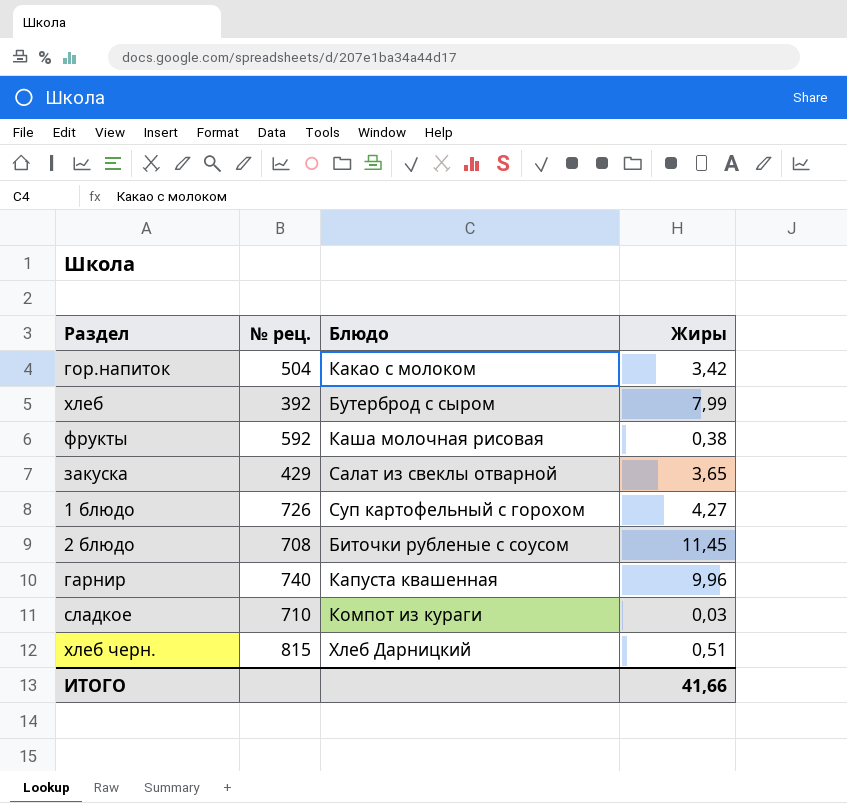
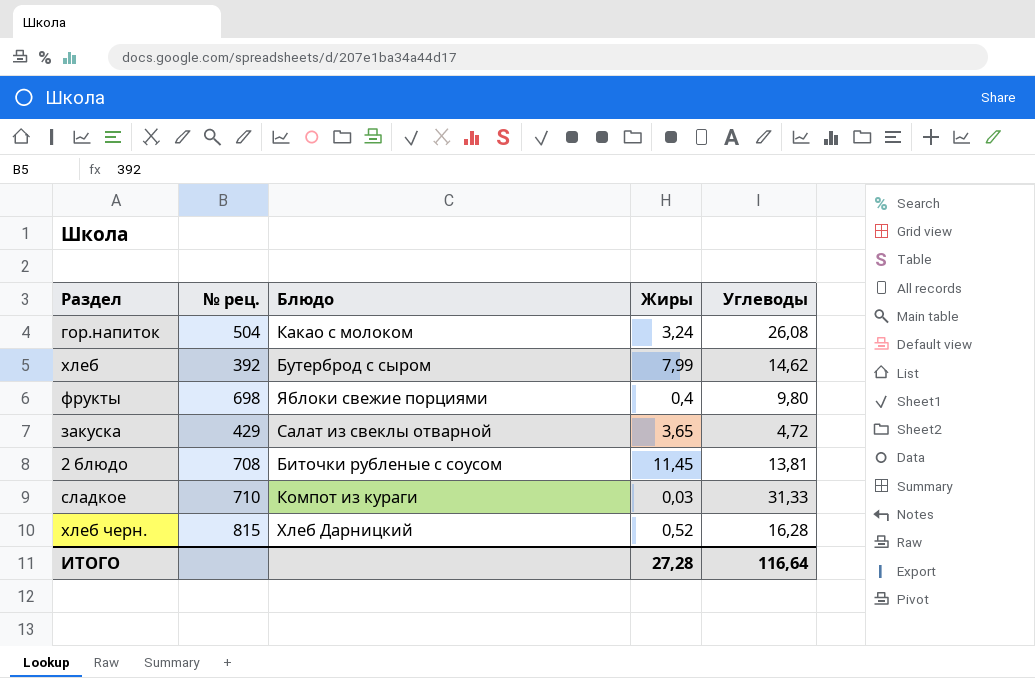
column Углеводы | position: none -> 5
row 1 блюдо: 726 | Суп картофельный с горохом | 4,27 -> none
row гарнир: 740 | Капуста квашенная | 9,96 -> none
гор.напиток | Жиры: 3,42 -> 3,24
фрукты | № рец.: 592 -> 698
фрукты | Блюдо: Каша молочная рисовая -> Яблоки свежие порциями
фрукты | Жиры: 0,38 -> 0,4
хлеб черн. | Жиры: 0,51 -> 0,52
ИТОГО | Жиры: 41,66 -> 27,28

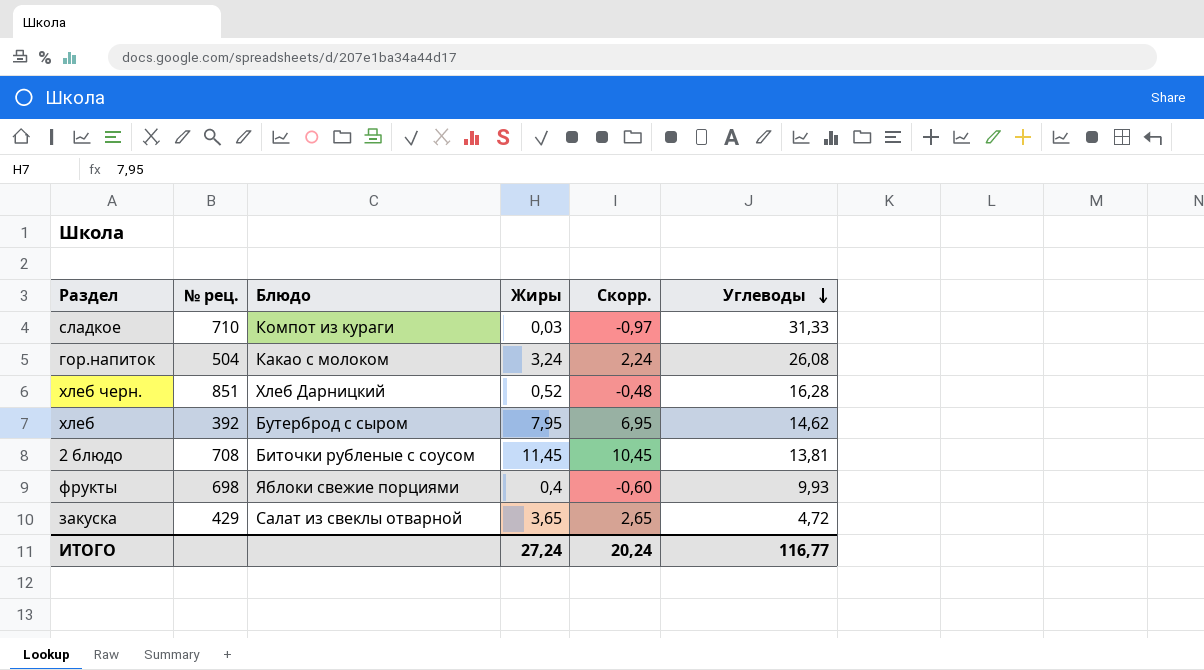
row order: none -> Углеводы descending
column Скорр. | formula: none -> [Жиры] - 1
хлеб черн. | № рец.: 815 -> 851
хлеб | Жиры: 7,99 -> 7,95
фрукты | Углеводы: 9,80 -> 9,93
ИТОГО | Жиры: 27,28 -> 27,24
ИТОГО | Углеводы: 116,64 -> 116,77

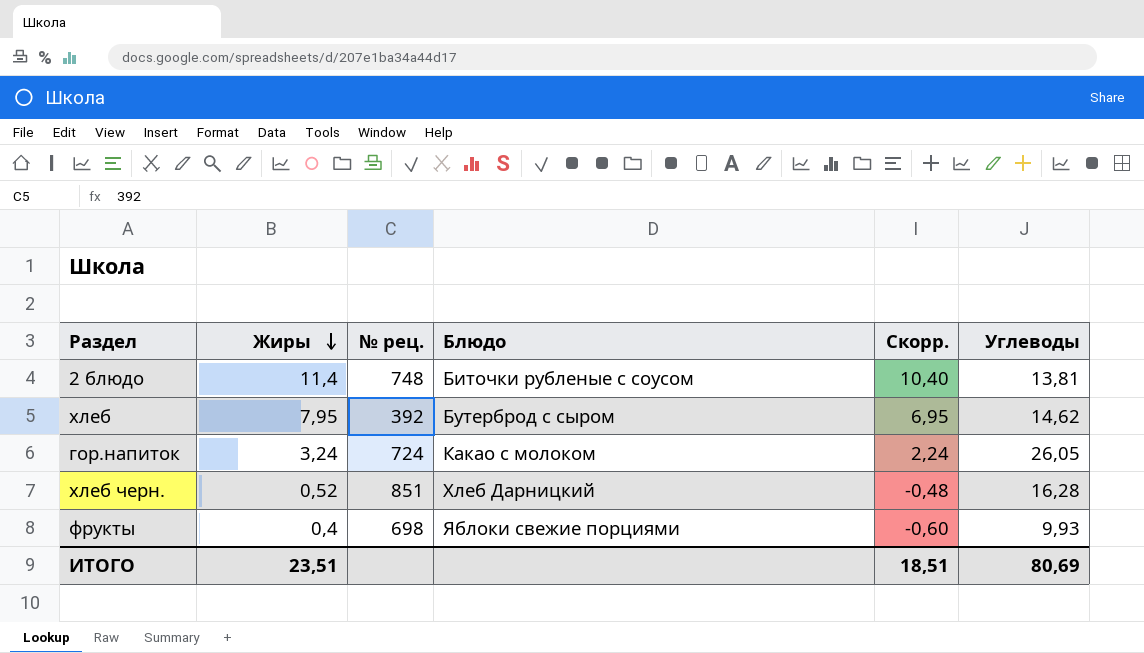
row order: Углеводы descending -> Жиры descending
column Жиры | position: 4 -> 2
row сладкое: 710 | Компот из кураги | 0,03 | -0,97 | 31,33 -> none
row закуска: 429 | Салат из свеклы отварной | 3,65 | 2,65 | 4,72 -> none
2 блюдо | Жиры: 11,45 -> 11,4
2 блюдо | № рец.: 708 -> 748
2 блюдо | Скорр.: 10,45 -> 10,40
гор.напиток | № рец.: 504 -> 724
гор.напиток | Углеводы: 26,08 -> 26,05
ИТОГО | Жиры: 27,24 -> 23,51
ИТОГО | Скорр.: 20,24 -> 18,51
ИТОГО | Углеводы: 116,77 -> 80,69

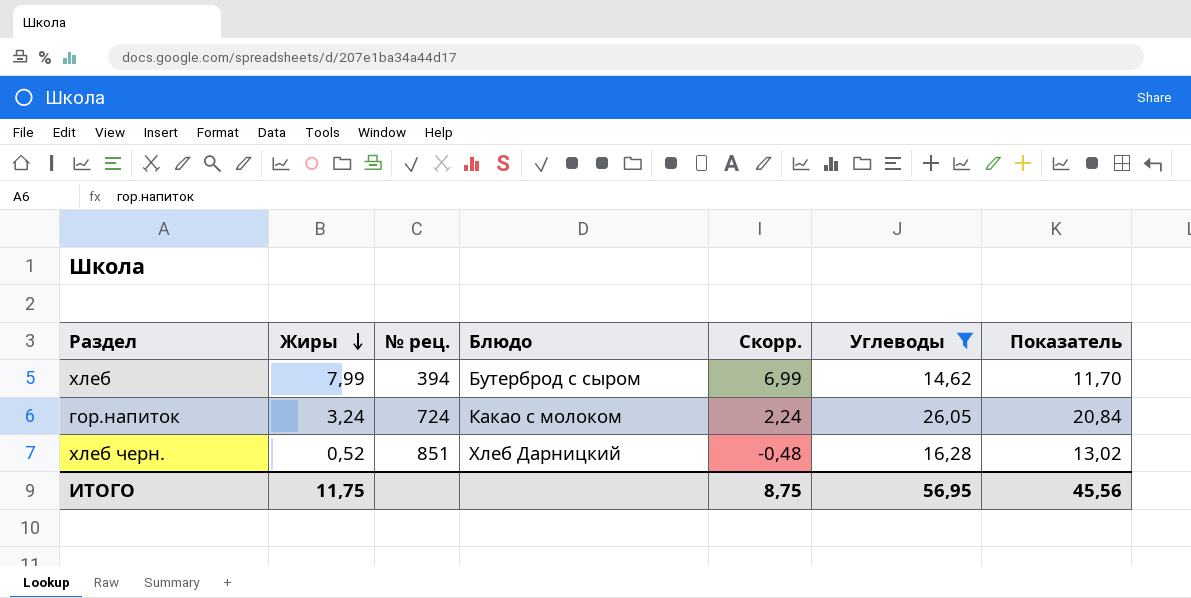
filter: none -> Углеводы >= 14,62
column Показатель | formula: none -> [Углеводы] * 0,8
хлеб | Жиры: 7,95 -> 7,99
хлеб | № рец.: 392 -> 394
хлеб | Скорр.: 6,95 -> 6,99
ИТОГО | Жиры: 23,51 -> 11,75
ИТОГО | Скорр.: 18,51 -> 8,75
ИТОГО | Углеводы: 80,69 -> 56,95

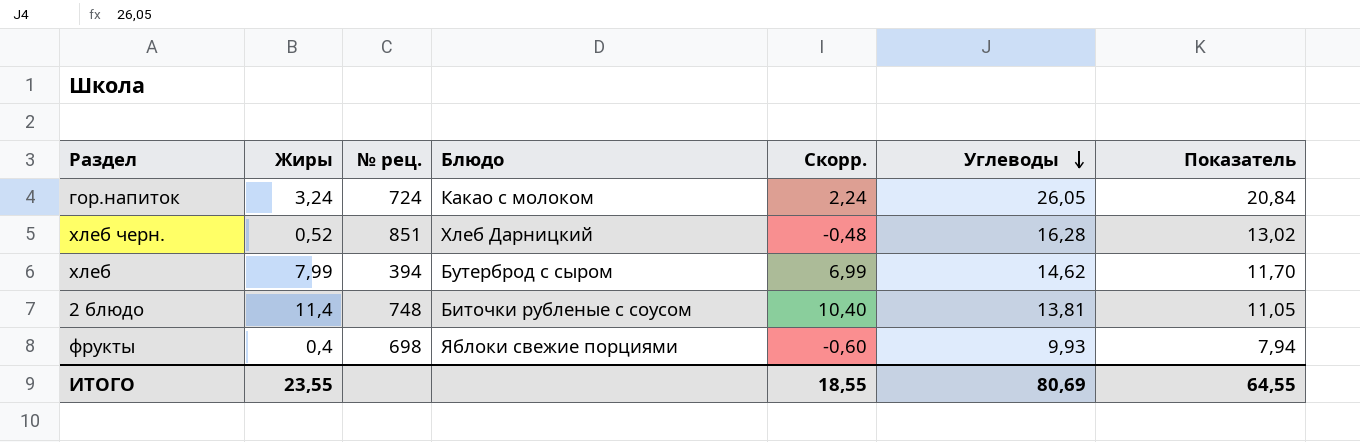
filter: Углеводы >= 14,62 -> none
row order: Жиры descending -> Углеводы descending
ИТОГО | Жиры: 11,75 -> 23,55
ИТОГО | Скорр.: 8,75 -> 18,55
ИТОГО | Углеводы: 56,95 -> 80,69
ИТОГО | Показатель: 45,56 -> 64,55

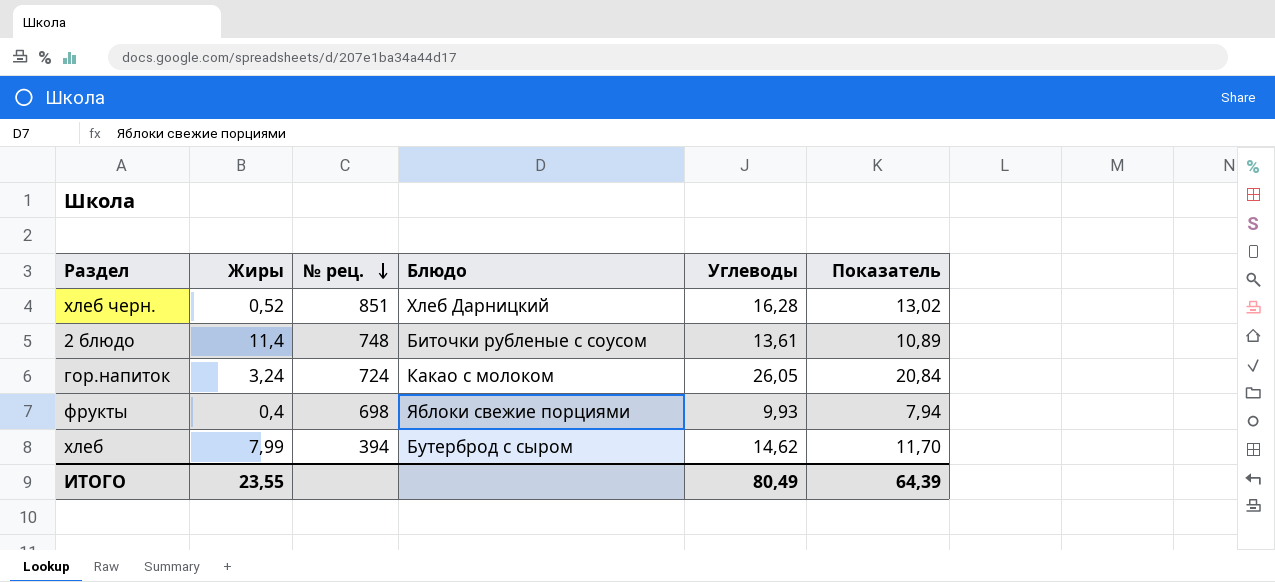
row order: Углеводы descending -> № рец. descending
column Скорр. | formula: [Жиры] - 1 -> none
2 блюдо | Углеводы: 13,81 -> 13,61
2 блюдо | Показатель: 11,05 -> 10,89
ИТОГО | Углеводы: 80,69 -> 80,49
ИТОГО | Показатель: 64,55 -> 64,39

